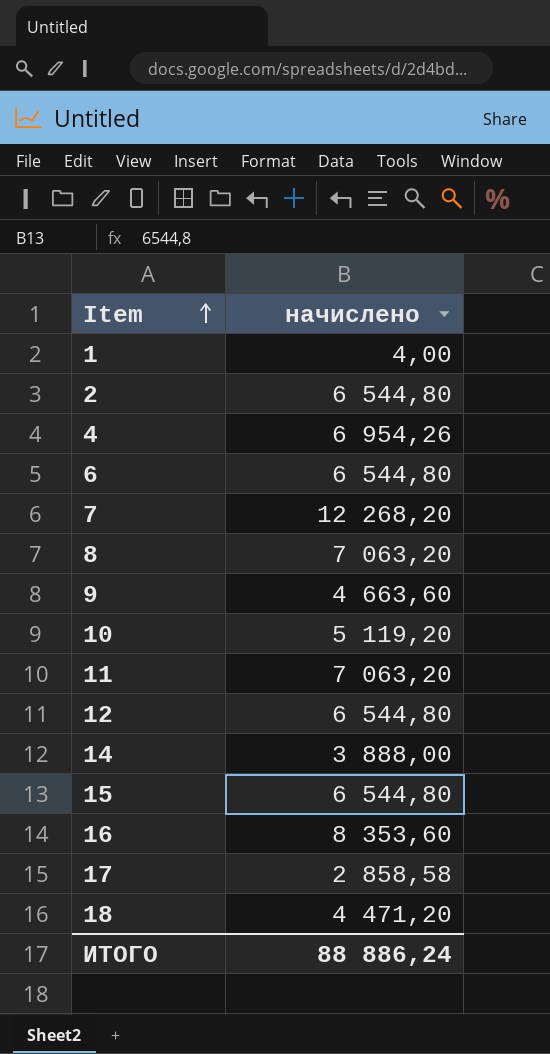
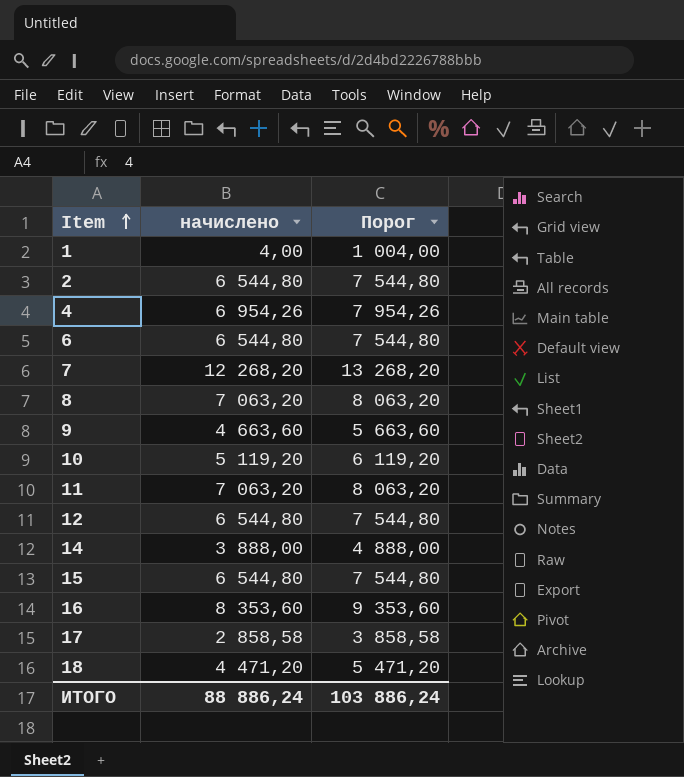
column Порог | formula: none -> [начислено] + 1000

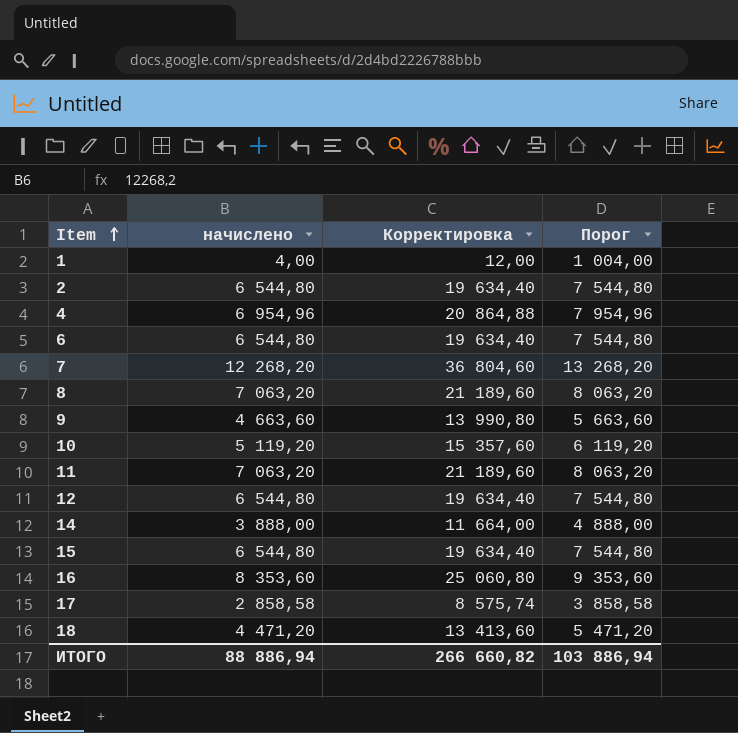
column Корректировка | formula: none -> [начислено] * 3
4 | начислено: 6 954,26 -> 6 954,96
4 | Порог: 7 954,26 -> 7 954,96
ИТОГО | начислено: 88 886,24 -> 88 886,94
ИТОГО | Порог: 103 886,24 -> 103 886,94

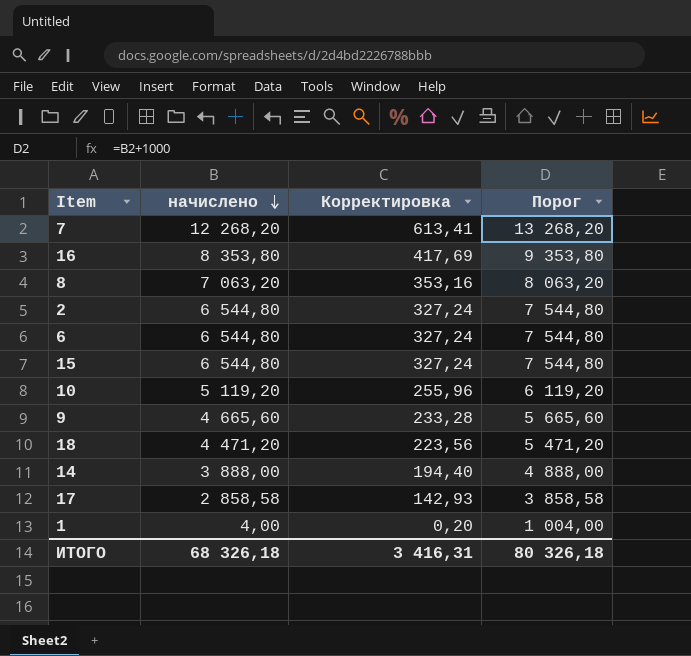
row order: Item ascending -> начислено descending
column Корректировка | formula: [начислено] * 3 -> [начислено] * 0,05
row 4: 6 954,96 | 20 864,88 | 7 954,96 -> none
row 11: 7 063,20 | 21 189,60 | 8 063,20 -> none
row 12: 6 544,80 | 19 634,40 | 7 544,80 -> none
16 | начислено: 8 353,60 -> 8 353,80
16 | Порог: 9 353,60 -> 9 353,80
9 | начислено: 4 663,60 -> 4 665,60
9 | Порог: 5 663,60 -> 5 665,60
ИТОГО | начислено: 88 886,94 -> 68 326,18
ИТОГО | Корректировка: 266 660,82 -> 3 416,31
ИТОГО | Порог: 103 886,94 -> 80 326,18

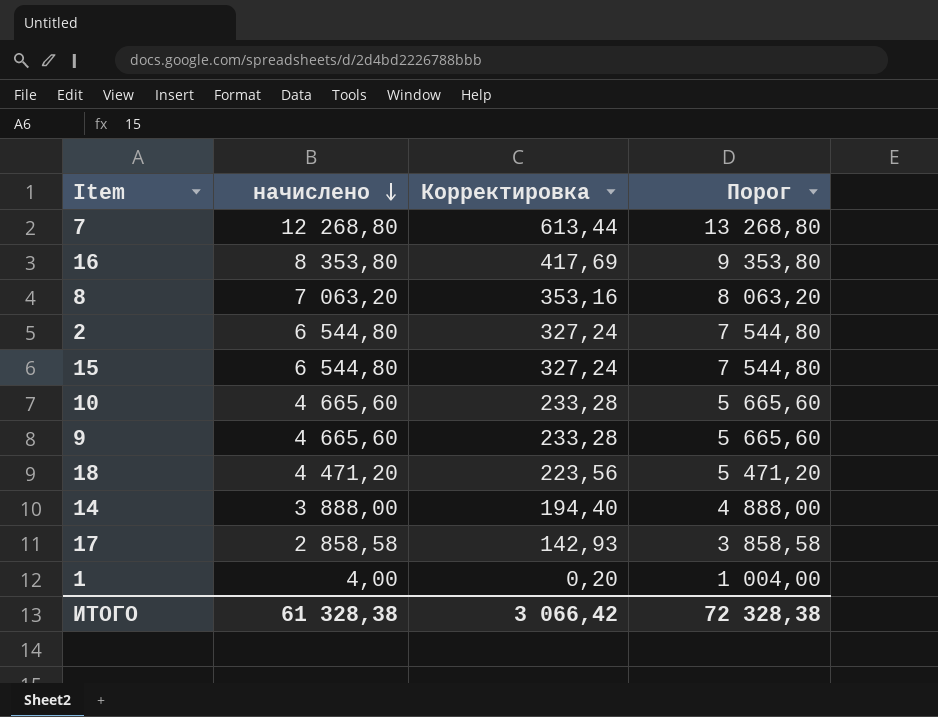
row 6: 6 544,80 | 327,24 | 7 544,80 -> none
7 | начислено: 12 268,20 -> 12 268,80
7 | Корректировка: 613,41 -> 613,44
7 | Порог: 13 268,20 -> 13 268,80
10 | начислено: 5 119,20 -> 4 665,60
10 | Корректировка: 255,96 -> 233,28
10 | Порог: 6 119,20 -> 5 665,60
ИТОГО | начислено: 68 326,18 -> 61 328,38
ИТОГО | Корректировка: 3 416,31 -> 3 066,42
ИТОГО | Порог: 80 326,18 -> 72 328,38

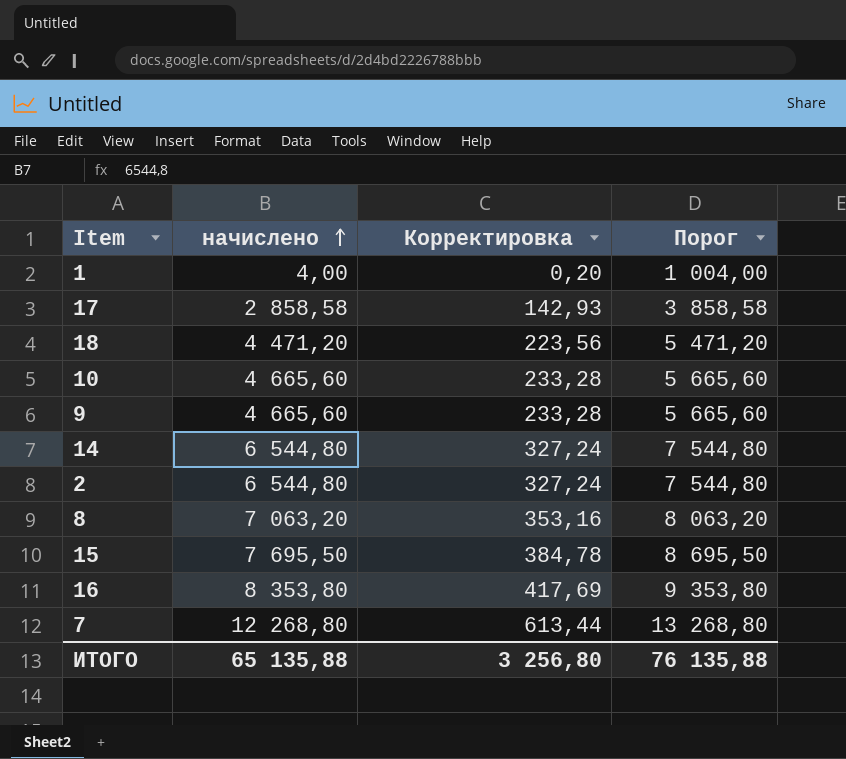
row order: начислено descending -> начислено ascending
14 | начислено: 3 888,00 -> 6 544,80
14 | Корректировка: 194,40 -> 327,24
14 | Порог: 4 888,00 -> 7 544,80
15 | начислено: 6 544,80 -> 7 695,50
15 | Корректировка: 327,24 -> 384,78
15 | Порог: 7 544,80 -> 8 695,50
ИТОГО | начислено: 61 328,38 -> 65 135,88
ИТОГО | Корректировка: 3 066,42 -> 3 256,80
ИТОГО | Порог: 72 328,38 -> 76 135,88

